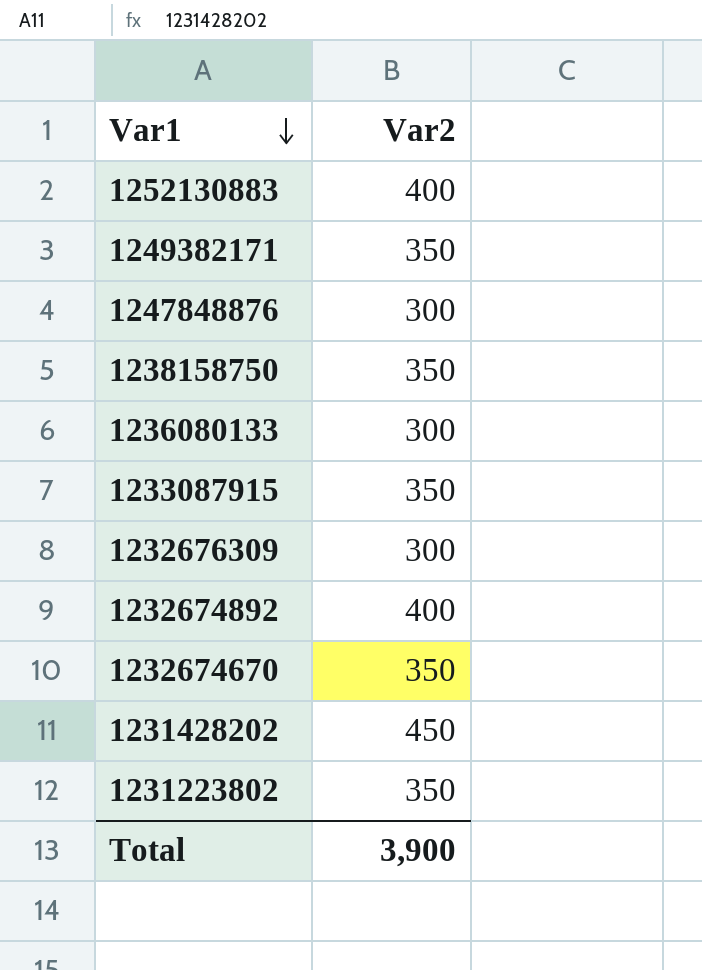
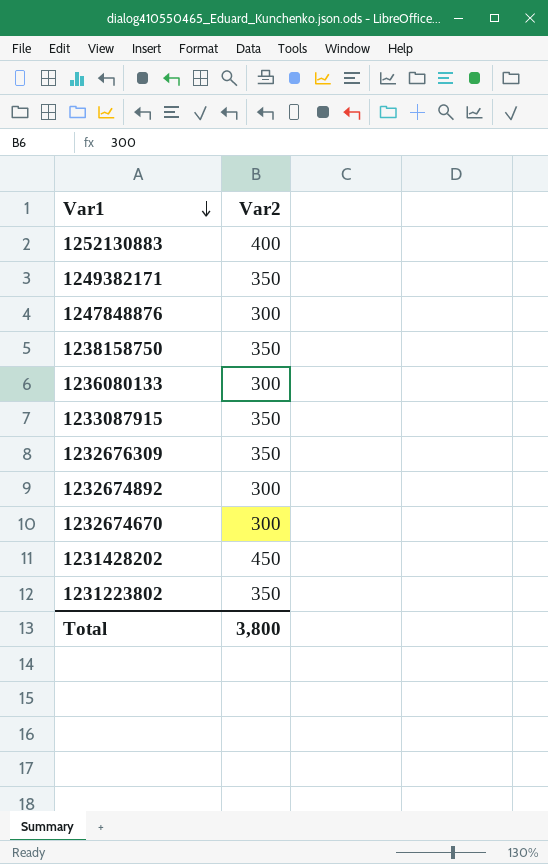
1232676309 | Var2: 300 -> 350
1232674892 | Var2: 400 -> 300
1232674670 | Var2: 350 -> 300
Total | Var2: 3,900 -> 3,800

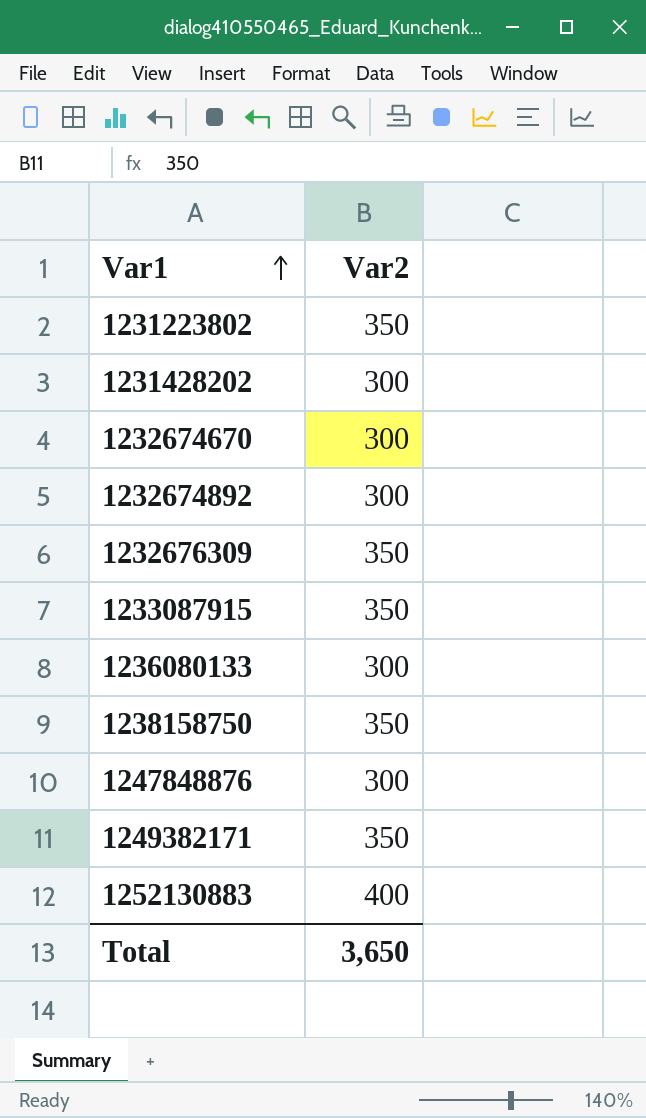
row order: Var1 descending -> Var1 ascending
1231428202 | Var2: 450 -> 300
Total | Var2: 3,800 -> 3,650

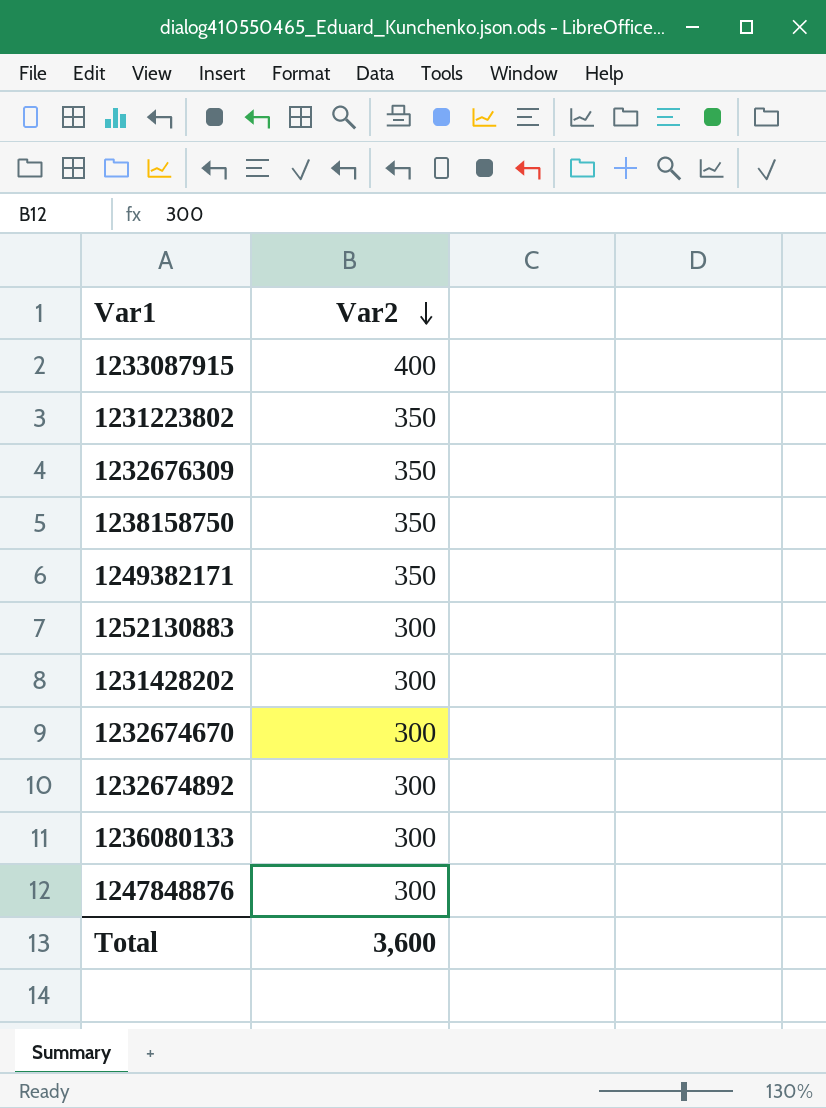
row order: Var1 ascending -> Var2 descending
1233087915 | Var2: 350 -> 400
1252130883 | Var2: 400 -> 300
Total | Var2: 3,650 -> 3,600

